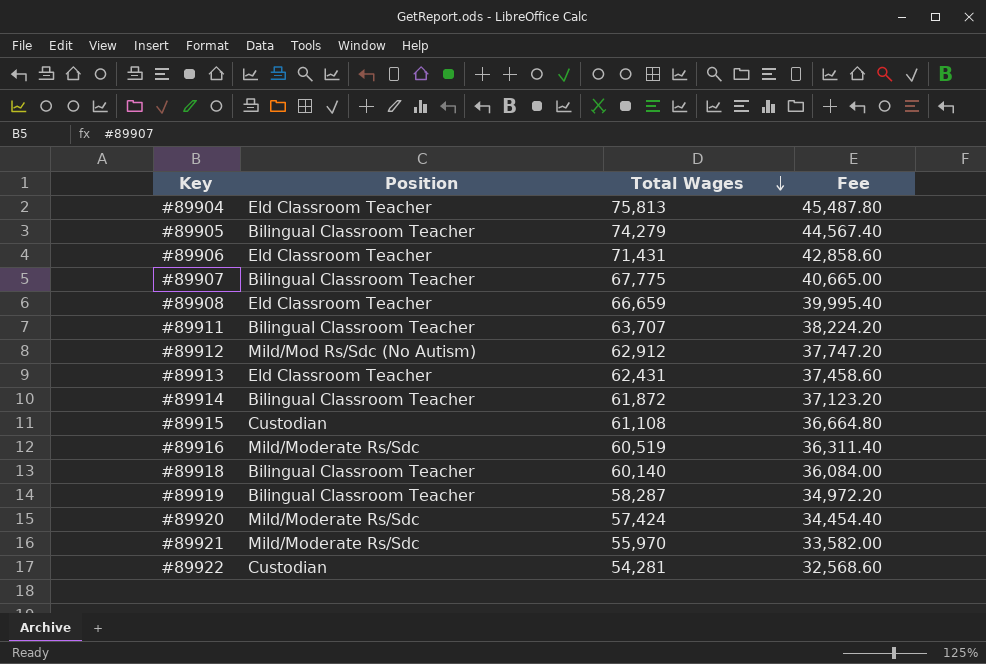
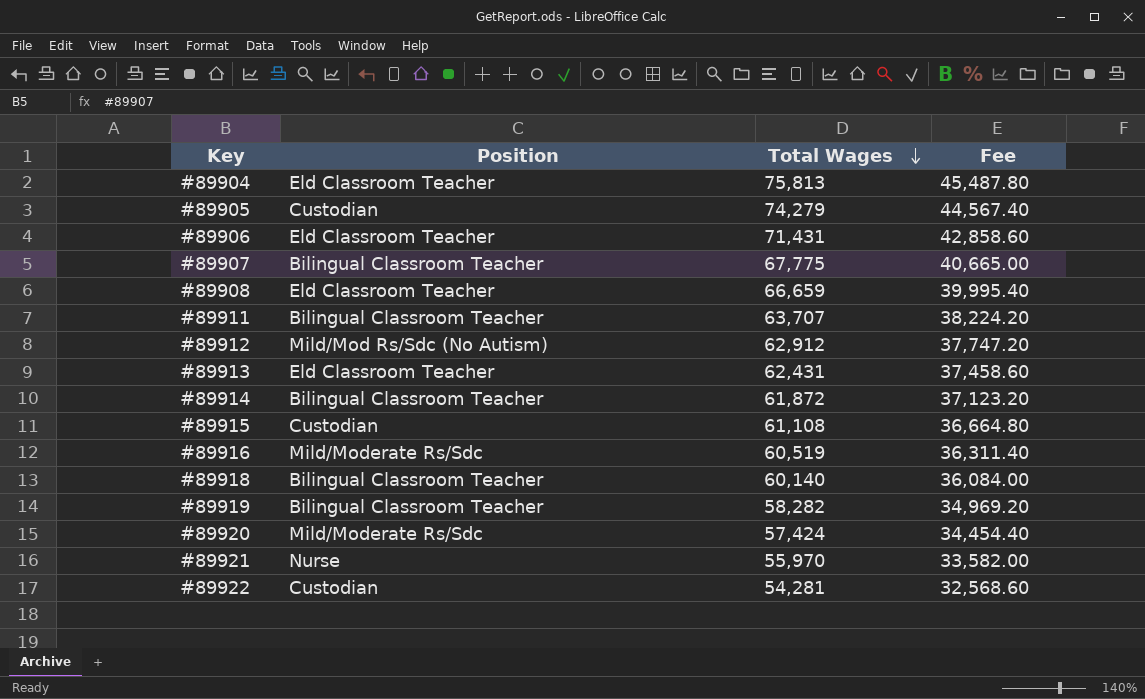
#89905 | Position: Bilingual Classroom Teacher -> Custodian
#89919 | Total Wages: 58,287 -> 58,282
#89919 | Fee: 34,972.20 -> 34,969.20
#89921 | Position: Mild/Moderate Rs/Sdc -> Nurse

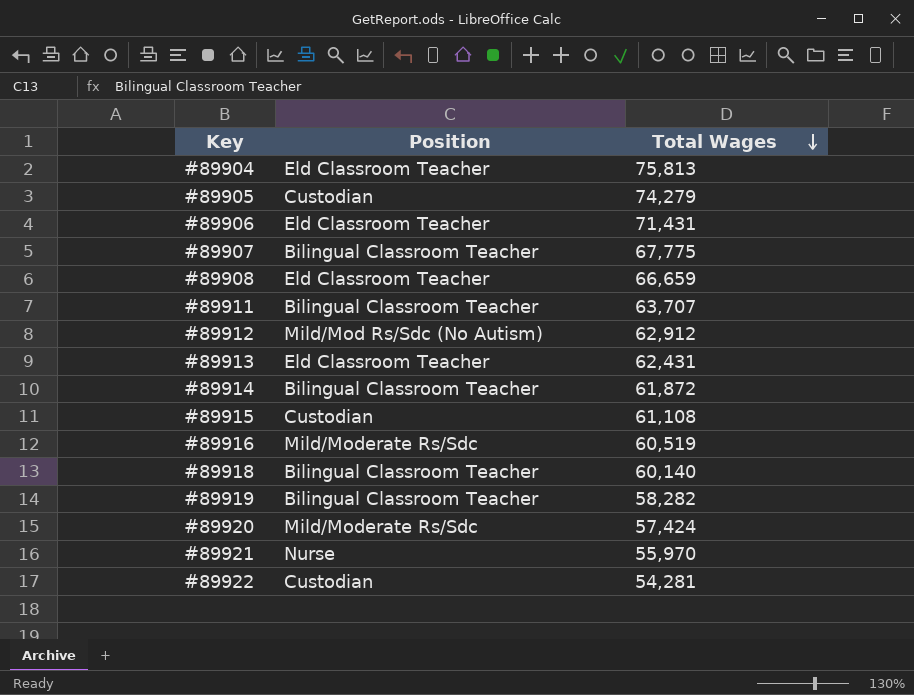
column Fee | formula: [Total Wages] * 0.6 -> none

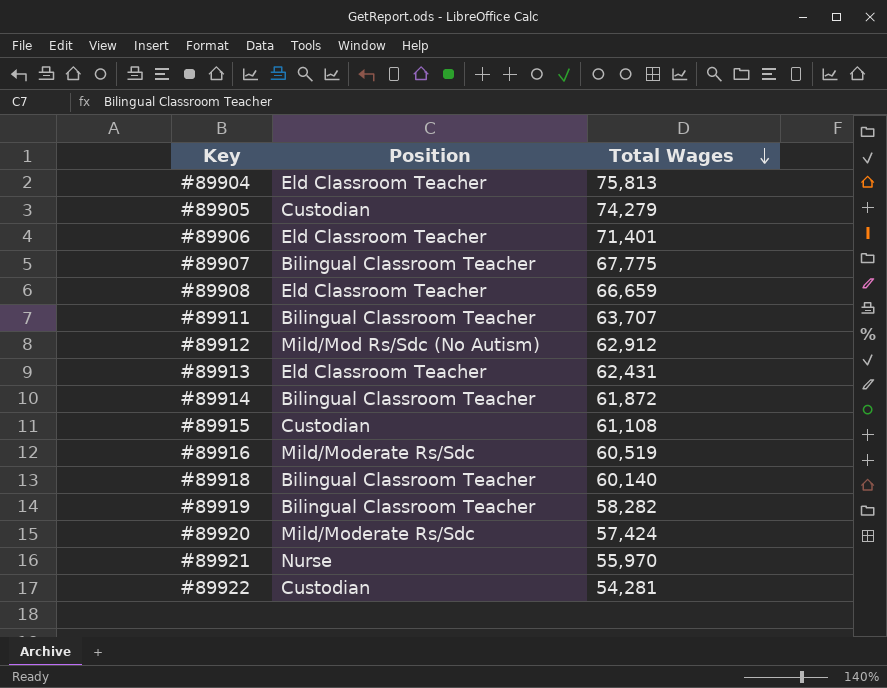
#89906 | Total Wages: 71,431 -> 71,401

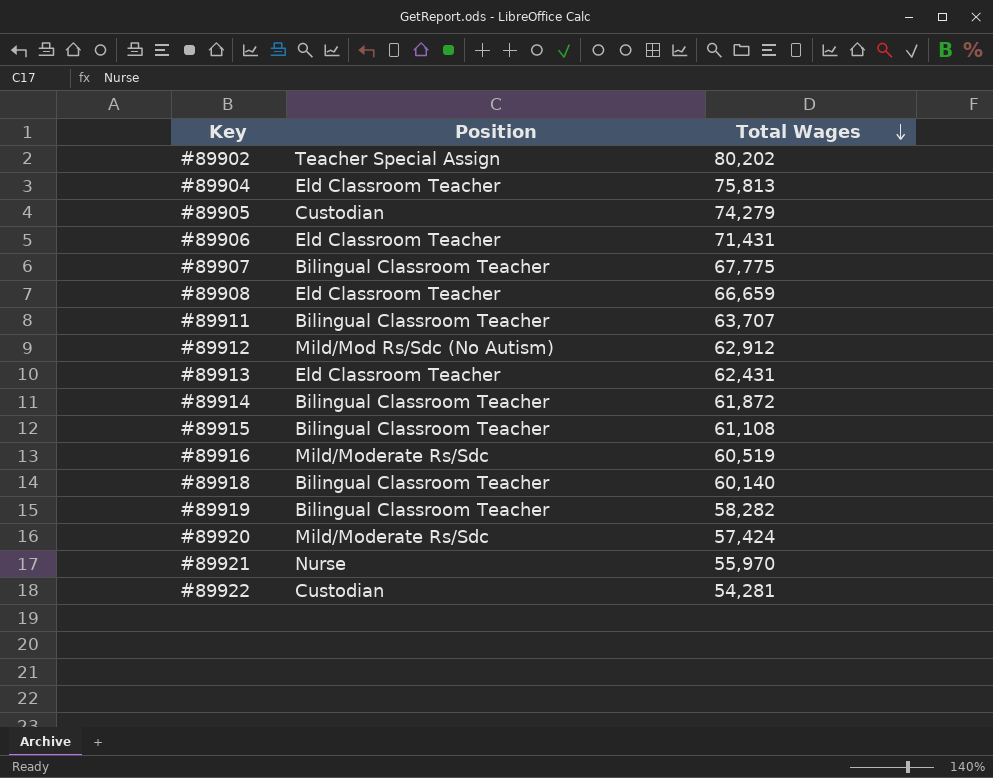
row #89902: none -> Teacher Special Assign | 80,202
#89906 | Total Wages: 71,401 -> 71,431
#89915 | Position: Custodian -> Bilingual Classroom Teacher

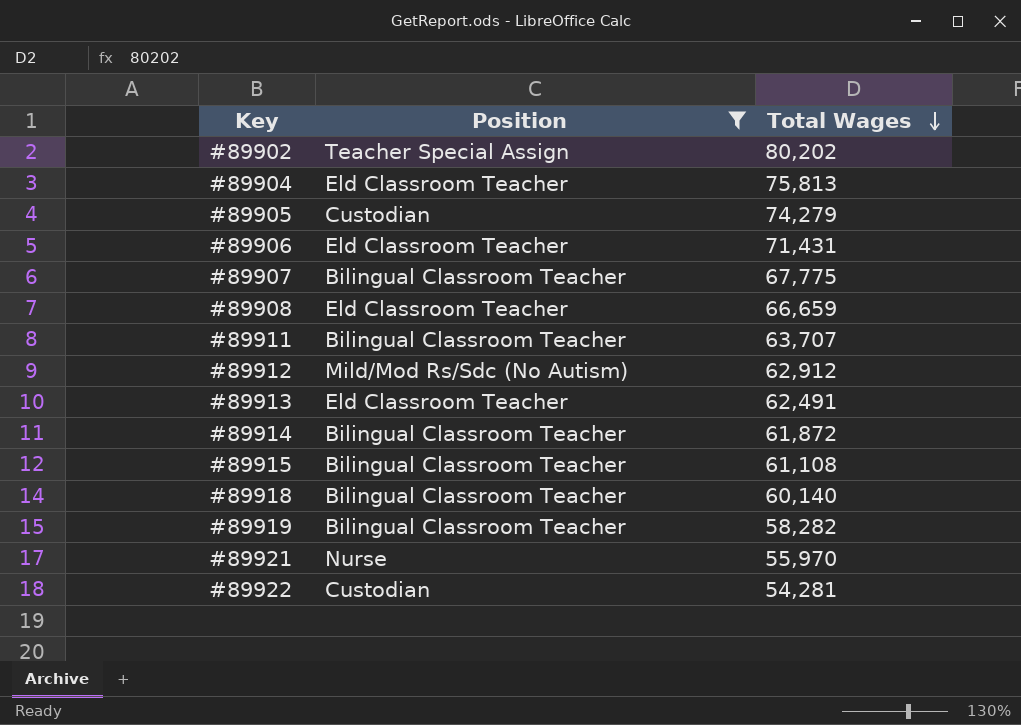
filter: none -> Position != Mild/Moderate Rs/Sdc
#89913 | Total Wages: 62,431 -> 62,491

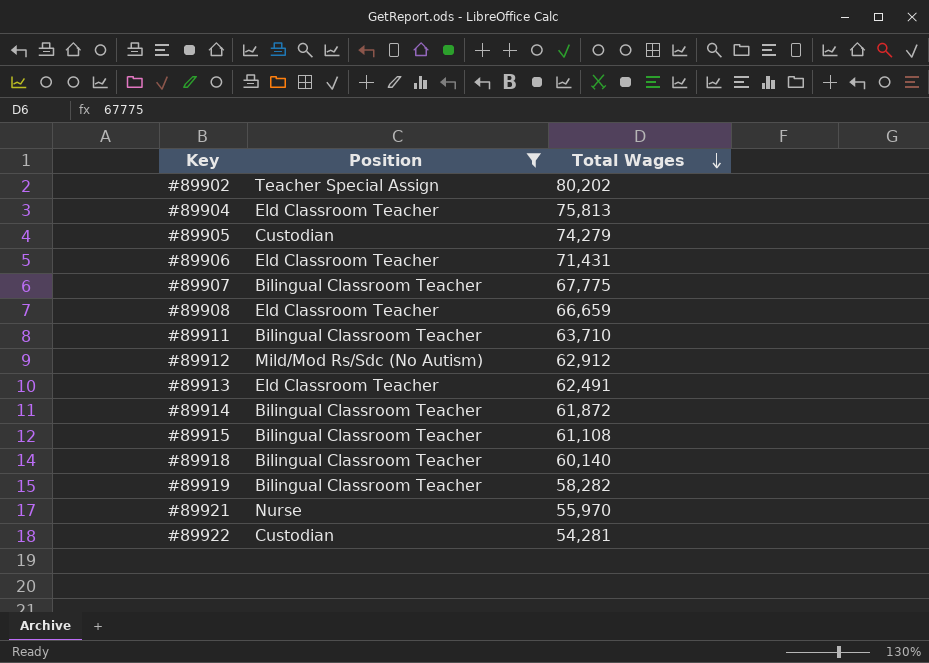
#89911 | Total Wages: 63,707 -> 63,710

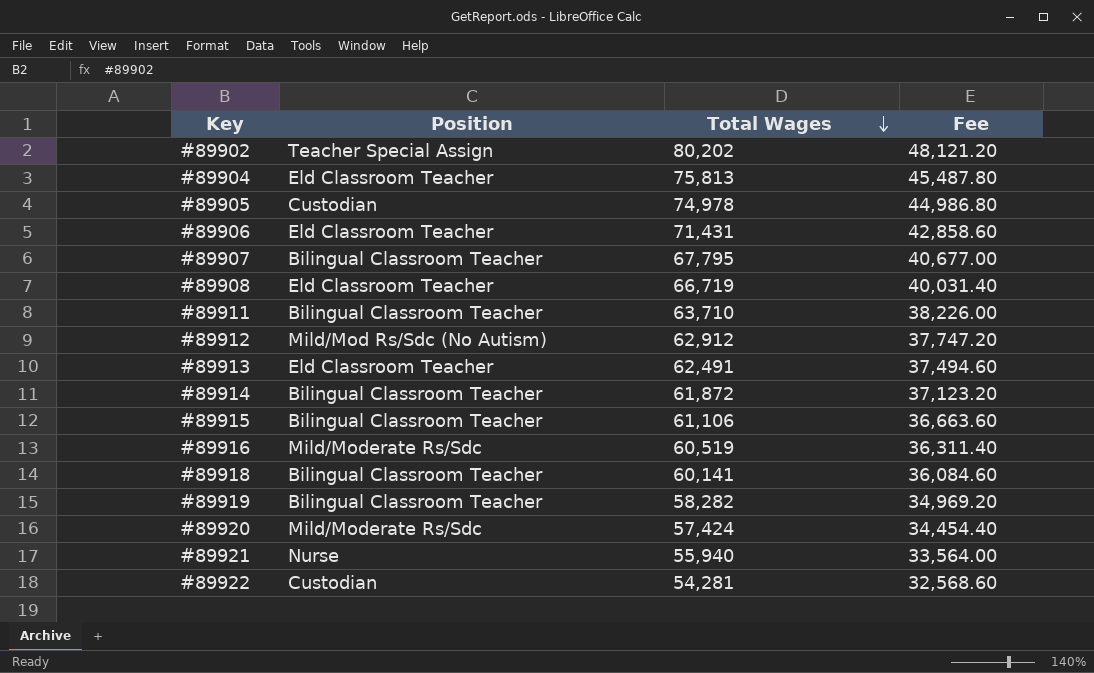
filter: Position != Mild/Moderate Rs/Sdc -> none
column Fee | formula: none -> [Total Wages] * 0.6
#89905 | Total Wages: 74,279 -> 74,978
#89907 | Total Wages: 67,775 -> 67,795
#89908 | Total Wages: 66,659 -> 66,719
#89915 | Total Wages: 61,108 -> 61,106
#89918 | Total Wages: 60,140 -> 60,141
#89921 | Total Wages: 55,970 -> 55,940

